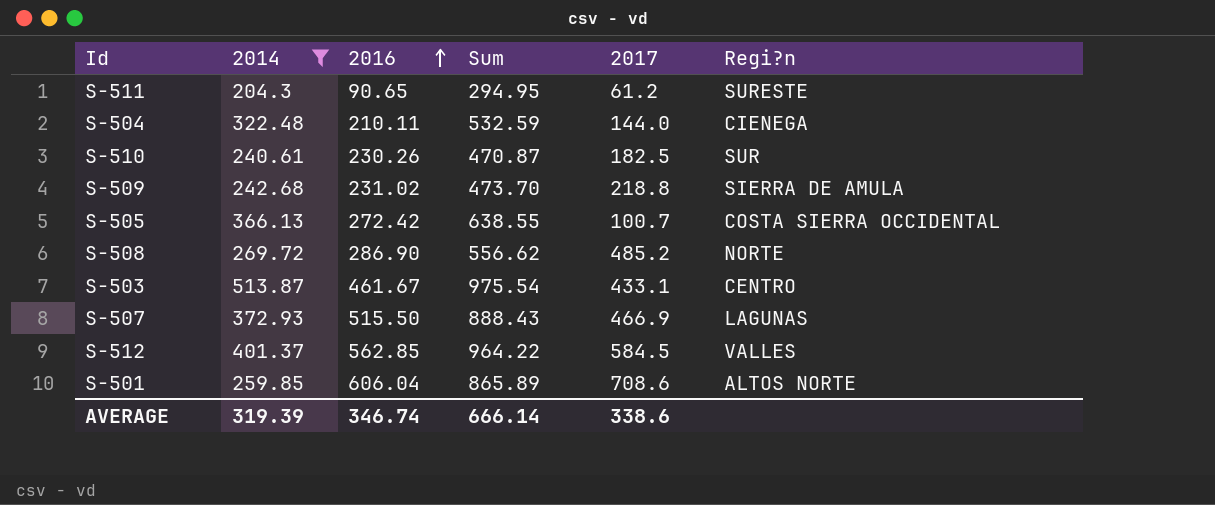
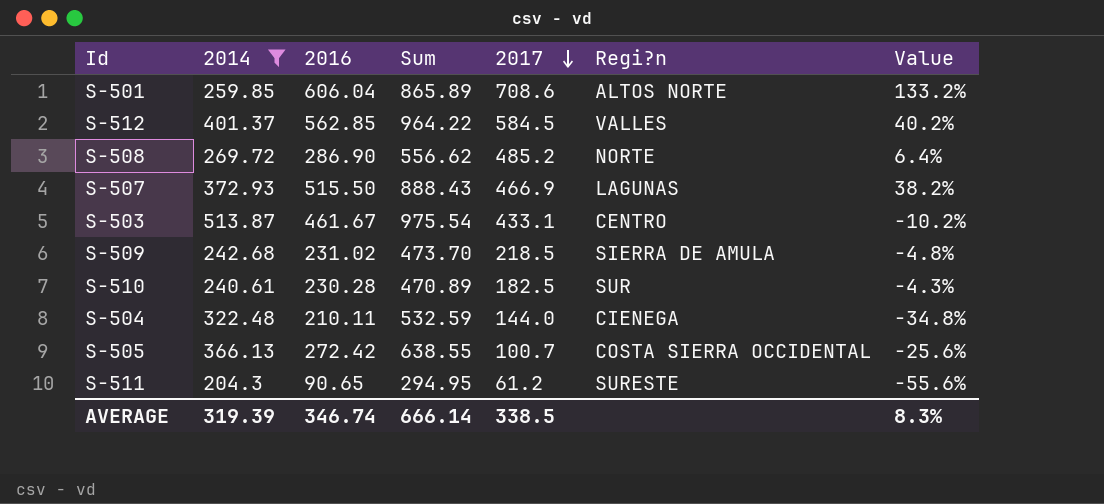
row order: 2016 ascending -> 2017 descending
column Value | formula: none -> ([2016] - [2014]) / [2014]
S-509 | 2017: 218.8 -> 218.5
S-510 | 2016: 230.26 -> 230.28
S-510 | Sum: 470.87 -> 470.89
AVERAGE | 2017: 338.6 -> 338.5

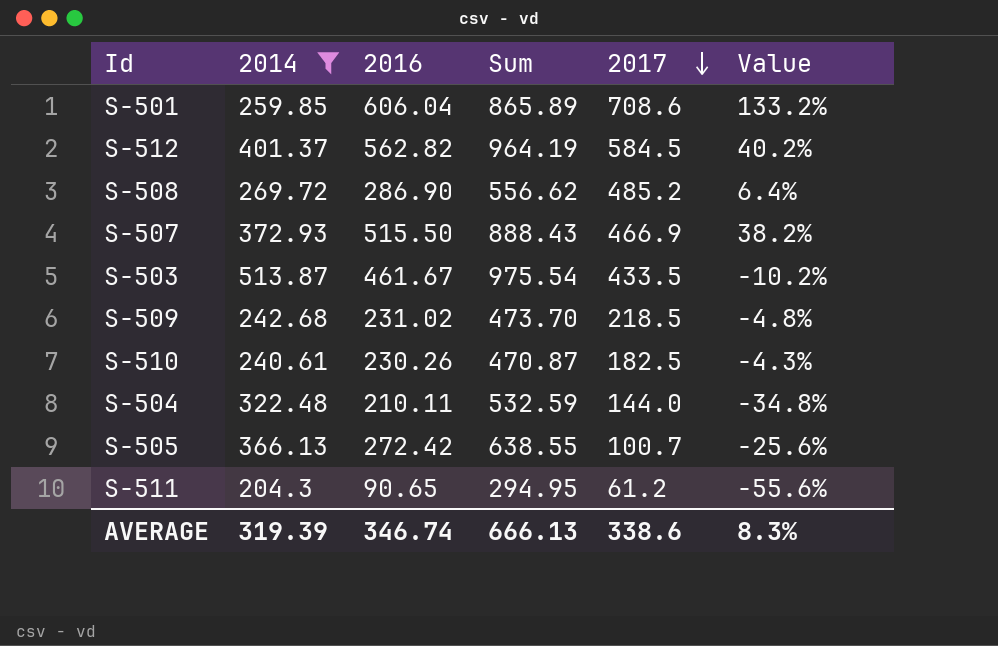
column Regi?n | position: 6 -> none
S-512 | 2016: 562.85 -> 562.82
S-512 | Sum: 964.22 -> 964.19
S-503 | 2017: 433.1 -> 433.5
S-510 | 2016: 230.28 -> 230.26
S-510 | Sum: 470.89 -> 470.87
AVERAGE | Sum: 666.14 -> 666.13
AVERAGE | 2017: 338.5 -> 338.6

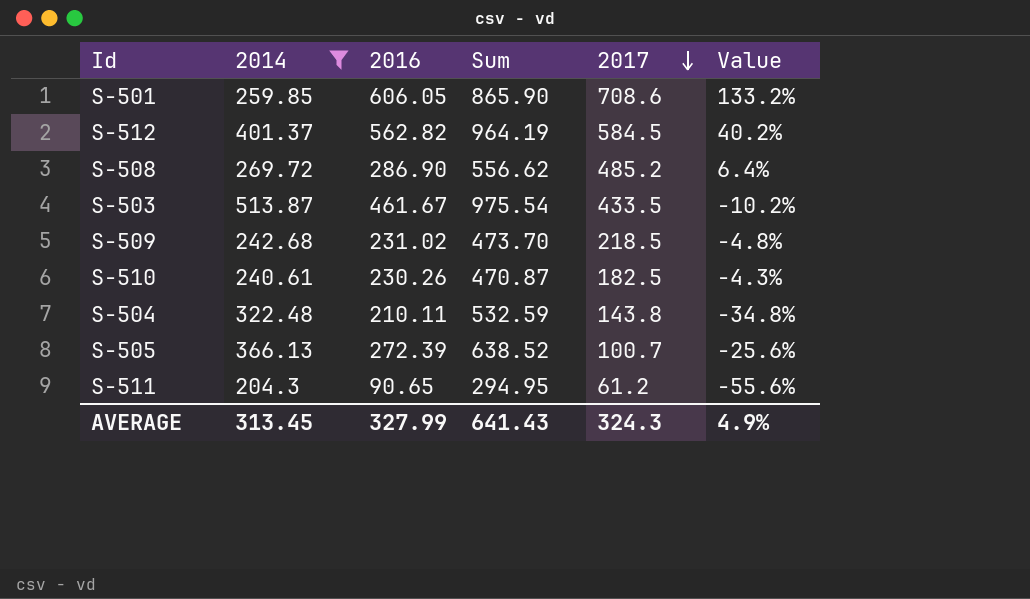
row S-507: 372.93 | 515.50 | 888.43 | 466.9 | 38.2% -> none
S-501 | 2016: 606.04 -> 606.05
S-501 | Sum: 865.89 -> 865.90
S-504 | 2017: 144.0 -> 143.8
S-505 | 2016: 272.42 -> 272.39
S-505 | Sum: 638.55 -> 638.52
AVERAGE | 2014: 319.39 -> 313.45
AVERAGE | 2016: 346.74 -> 327.99
AVERAGE | Sum: 666.13 -> 641.43
AVERAGE | 2017: 338.6 -> 324.3
AVERAGE | Value: 8.3% -> 4.9%

